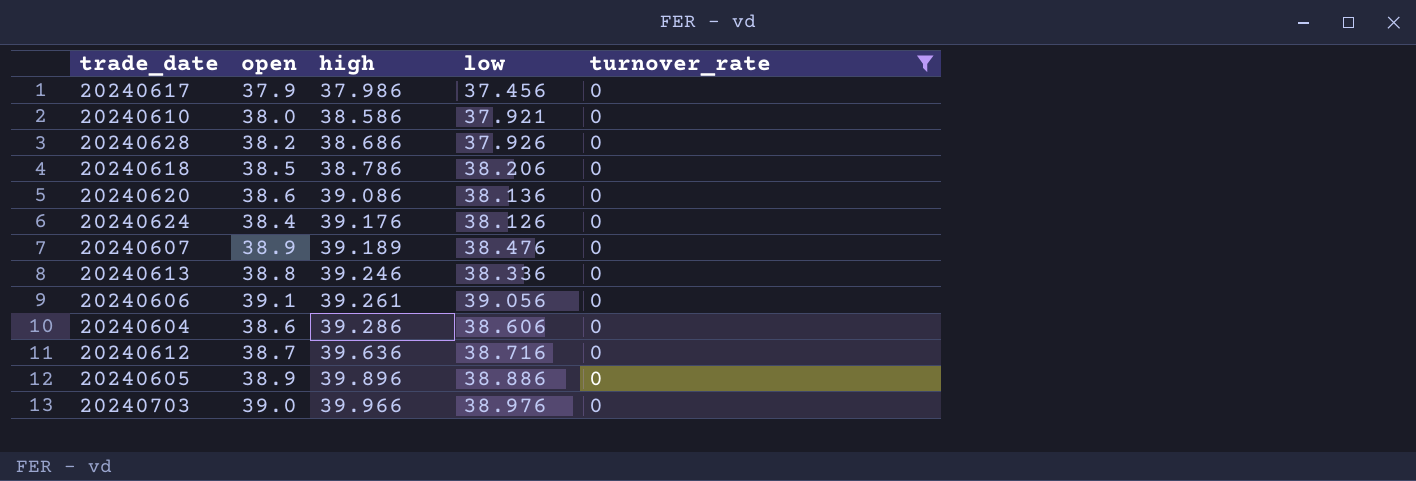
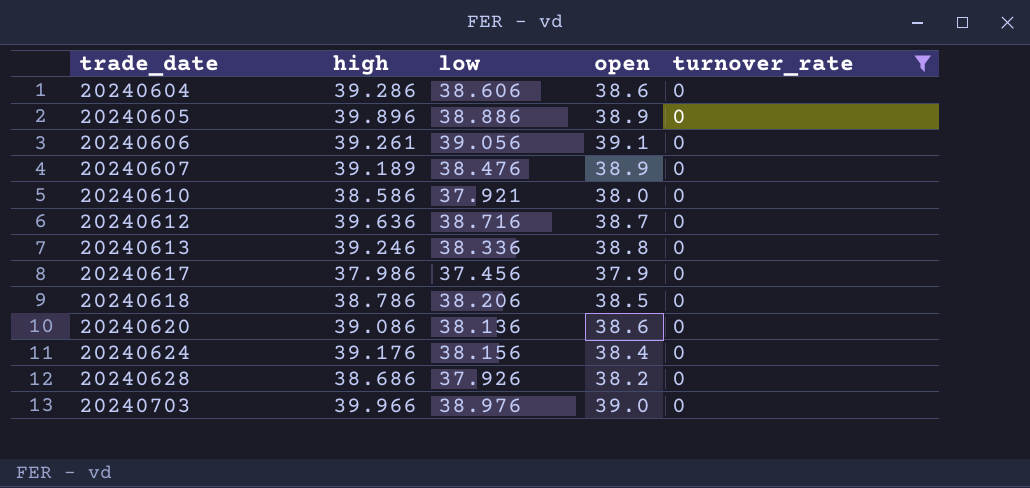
row order: high ascending -> trade_date ascending
column open | position: 2 -> 4
20240624 | low: 38.126 -> 38.156

